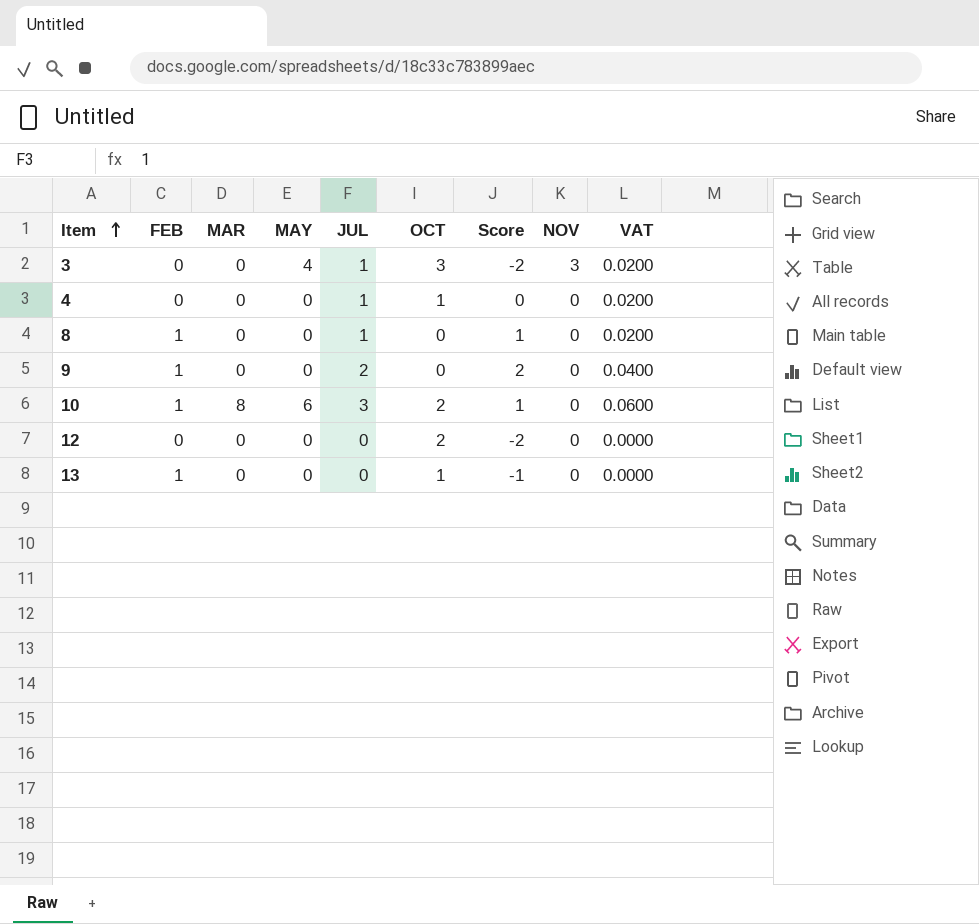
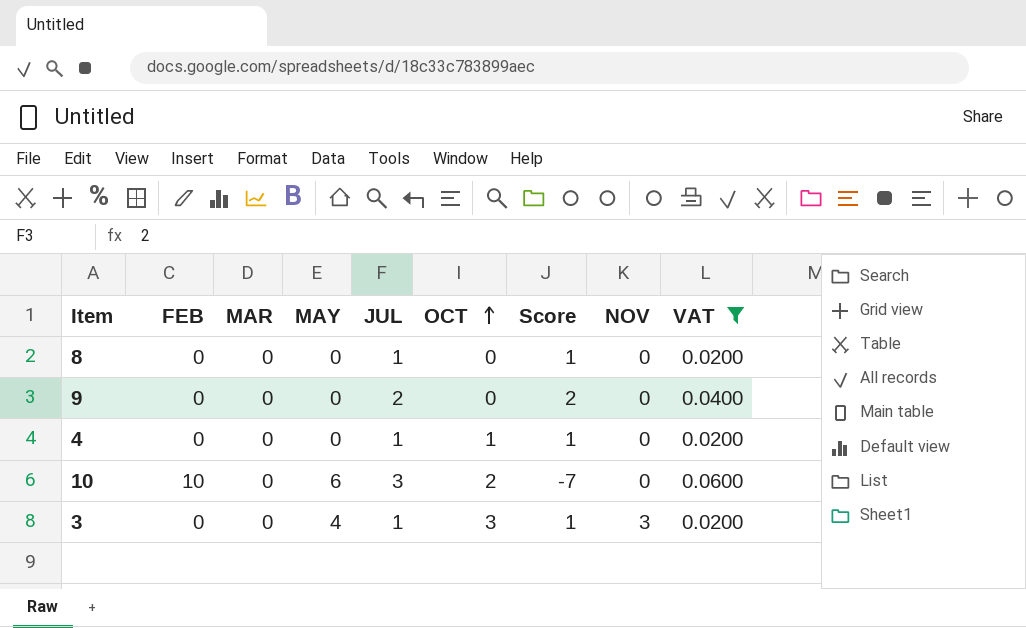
filter: none -> VAT != 0.0000
row order: Item ascending -> OCT ascending
column Score | formula: [JUL] - [OCT] -> [JUL] - [FEB]
8 | FEB: 1 -> 0
9 | FEB: 1 -> 0
10 | FEB: 1 -> 10
10 | MAR: 8 -> 0

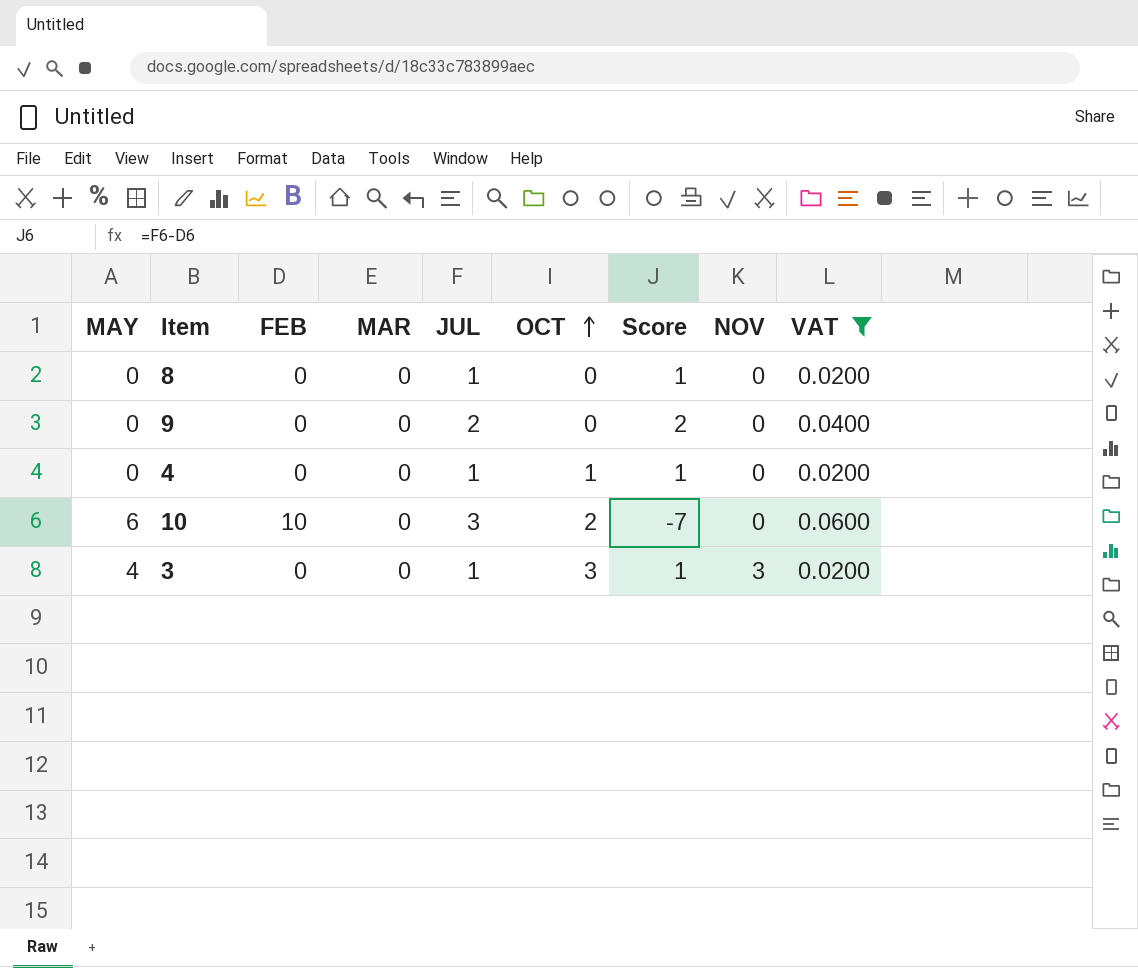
column MAY | position: 4 -> 1

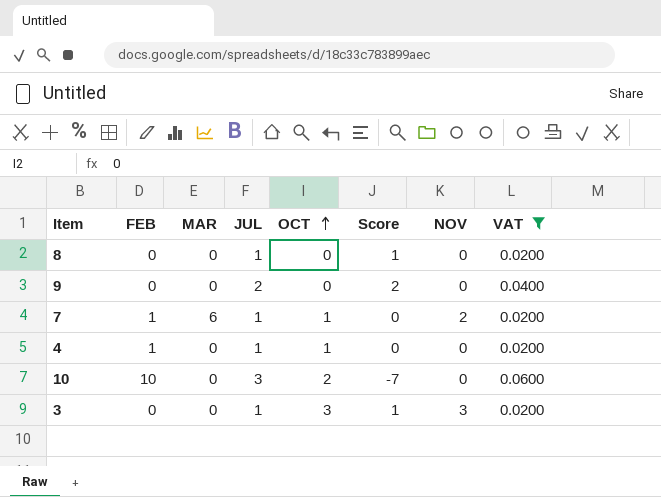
column MAY | position: 1 -> none
row 7: none -> 1 | 6 | 1 | 1 | 0 | 2 | 0.0200
4 | FEB: 0 -> 1
4 | Score: 1 -> 0

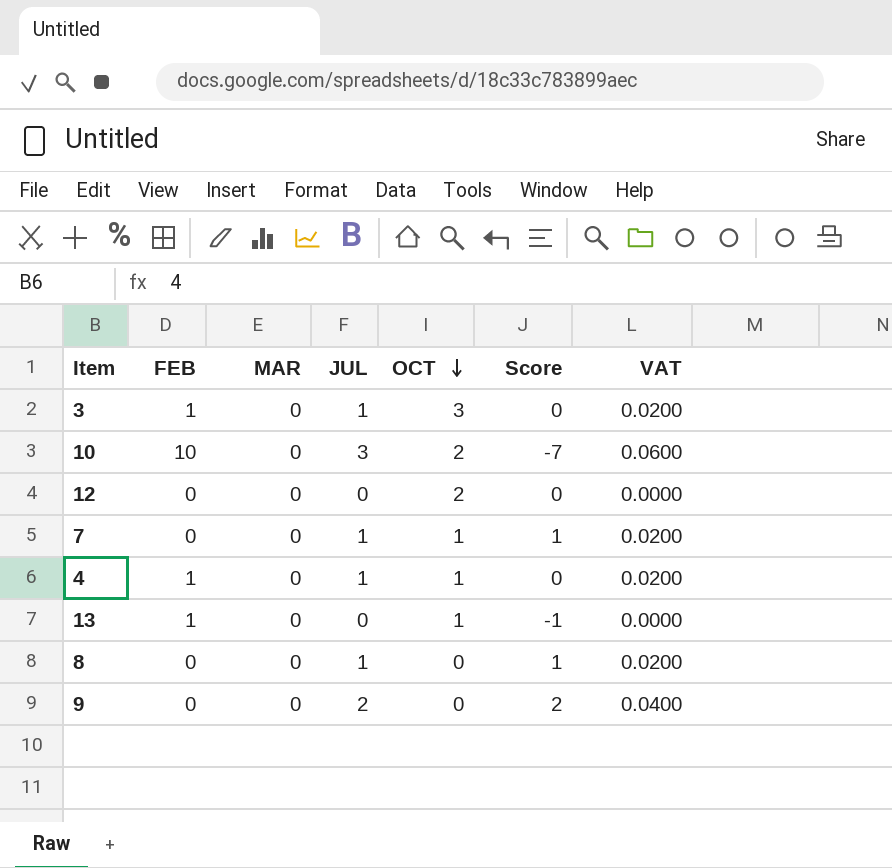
filter: VAT != 0.0000 -> none
row order: OCT ascending -> OCT descending
column NOV | position: 7 -> none
3 | FEB: 0 -> 1
3 | Score: 1 -> 0
7 | FEB: 1 -> 0
7 | MAR: 6 -> 0
7 | Score: 0 -> 1

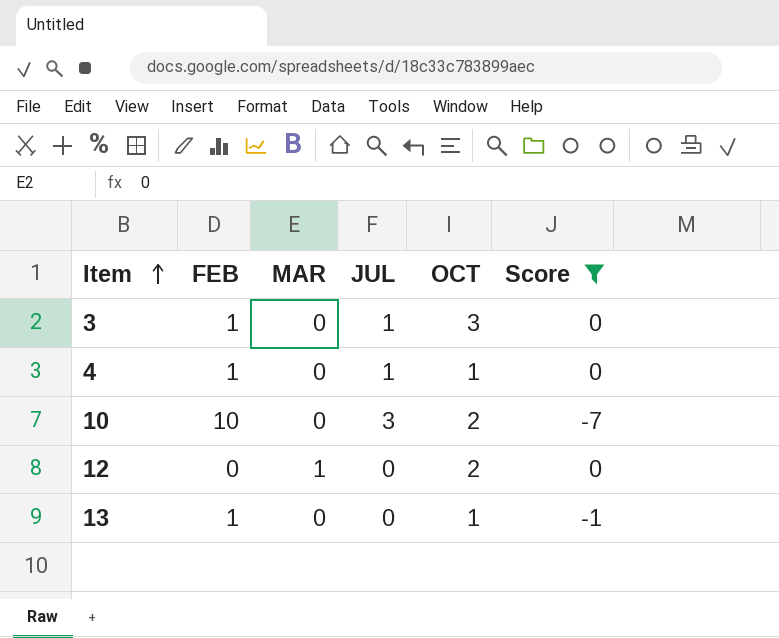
filter: none -> Score <= 0
row order: OCT descending -> Item ascending
column VAT | formula: [JUL] * 0.02 -> none
12 | MAR: 0 -> 1

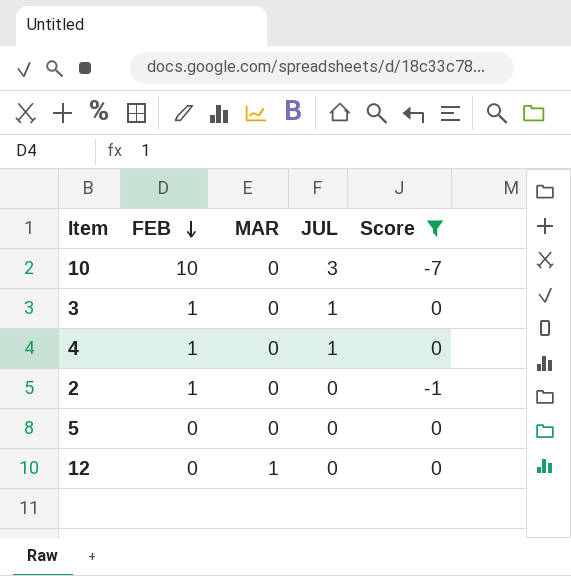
row order: Item ascending -> FEB descending
column OCT | position: 5 -> none
row 13: 1 | 0 | 0 | 1 | -1 -> none
row 2: none -> 1 | 0 | 0 | -1
row 5: none -> 0 | 0 | 0 | 0

